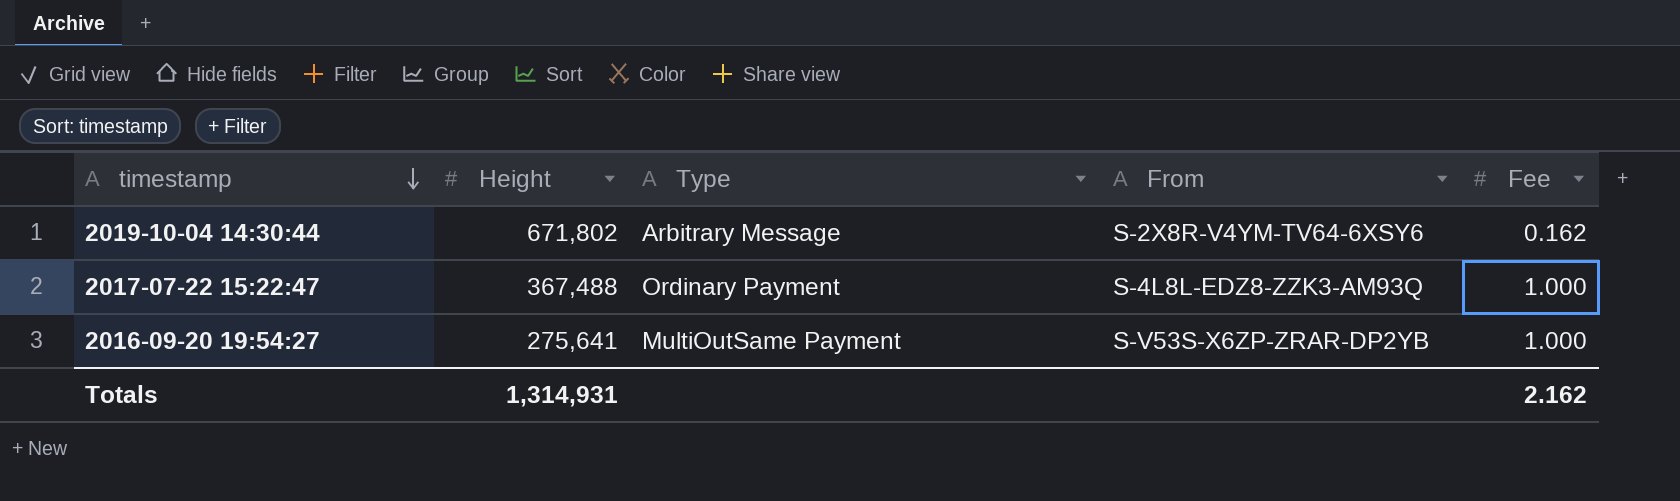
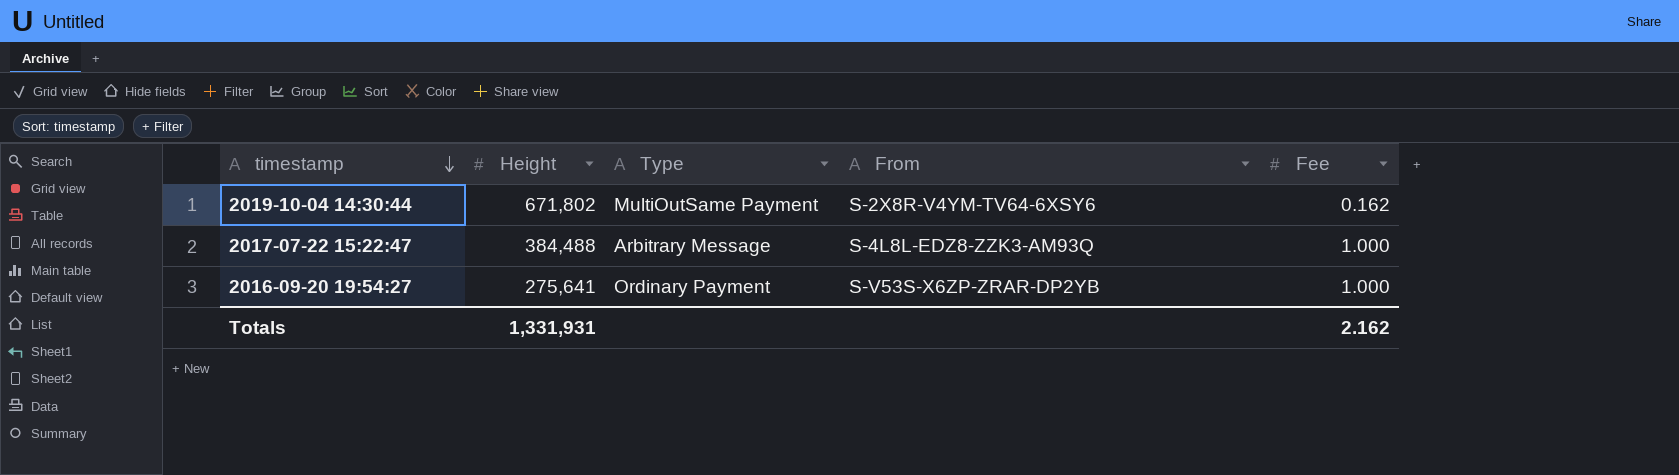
2019-10-04 14:30:44 | Type: Arbitrary Message -> MultiOutSame Payment
2017-07-22 15:22:47 | Height: 367,488 -> 384,488
2017-07-22 15:22:47 | Type: Ordinary Payment -> Arbitrary Message
2016-09-20 19:54:27 | Type: MultiOutSame Payment -> Ordinary Payment
Totals | Height: 1,314,931 -> 1,331,931

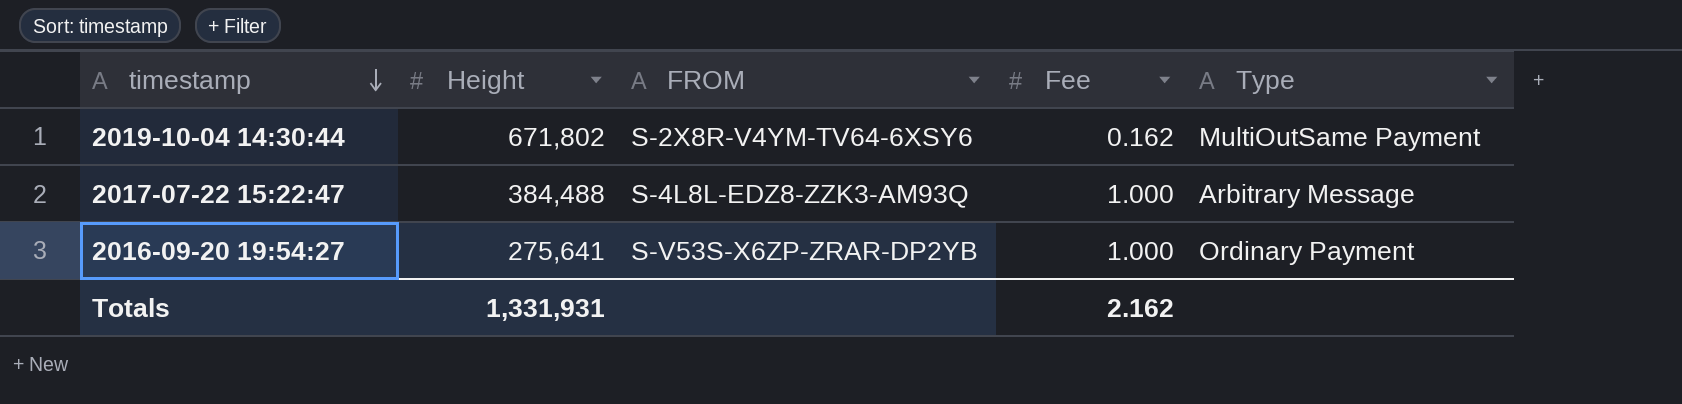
column name: From -> FROM
column Type | position: 3 -> 5

